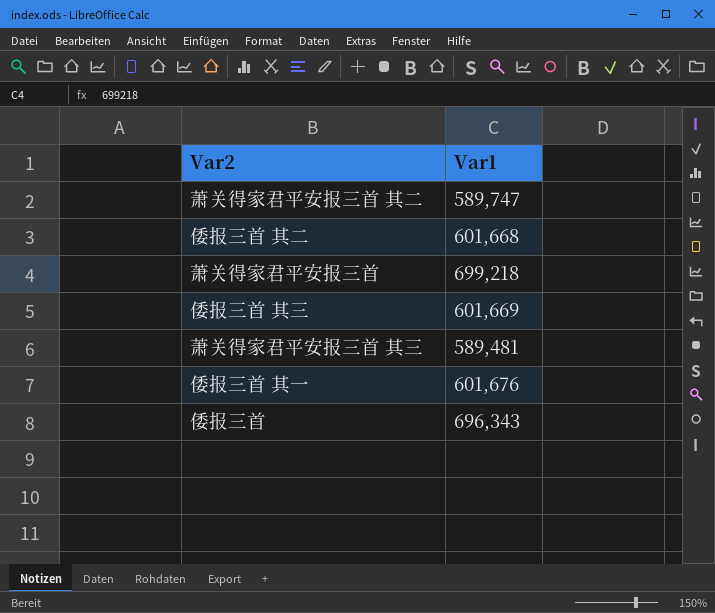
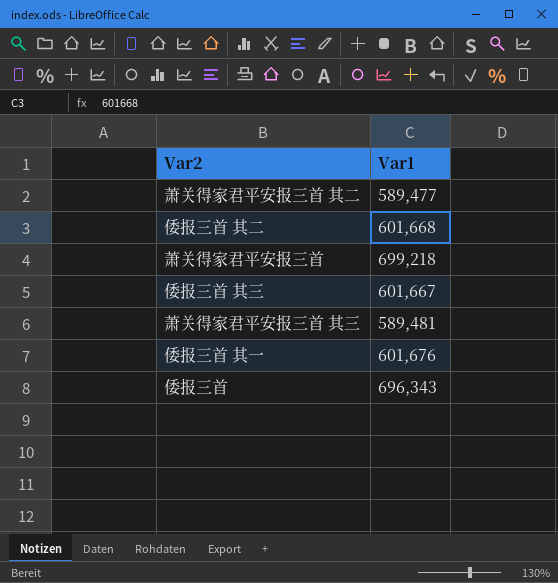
萧关得家君平安报三首 其二 | Var1: 589,747 -> 589,477
倭报三首 其三 | Var1: 601,669 -> 601,667

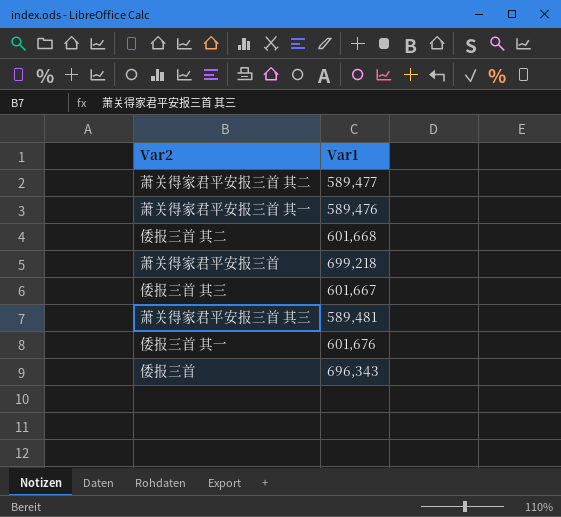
row 萧关得家君平安报三首 其一: none -> 589,476

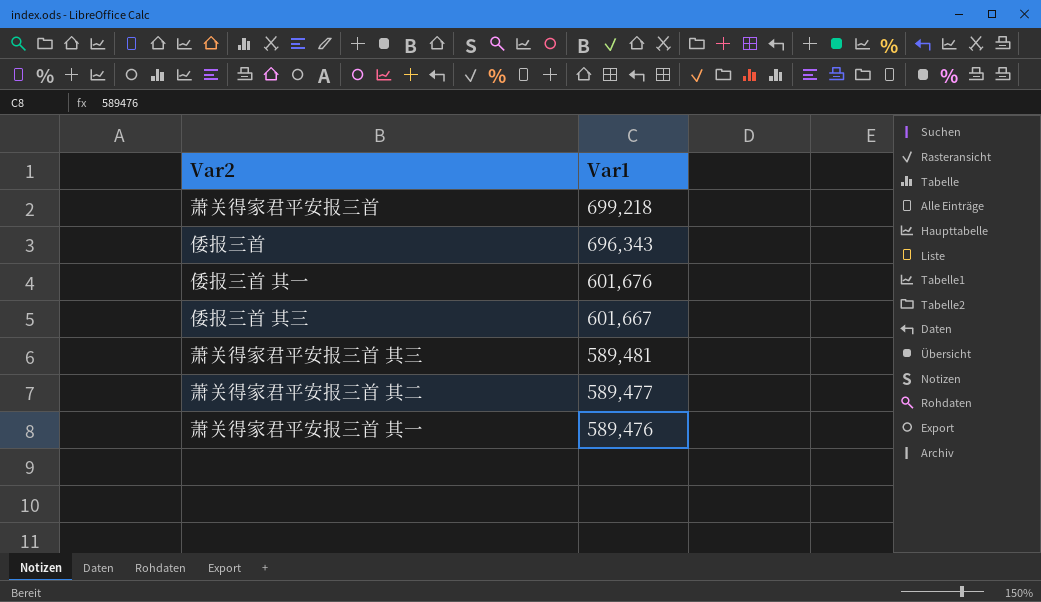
row order: none -> Var1 descending
row 倭报三首 其二: 601,668 -> none

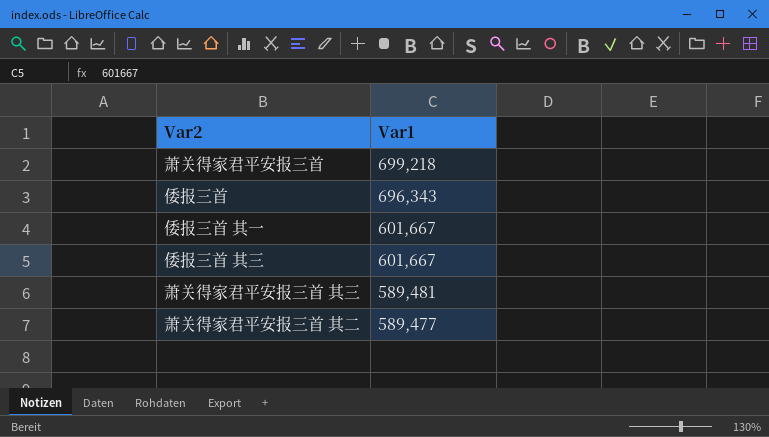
row 萧关得家君平安报三首 其一: 589,476 -> none
倭报三首 其一 | Var1: 601,676 -> 601,667

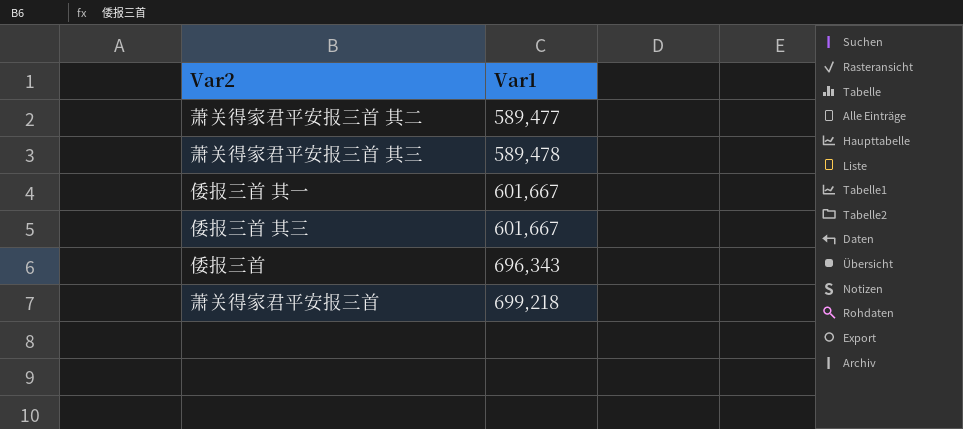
row order: Var1 descending -> Var1 ascending
萧关得家君平安报三首 其三 | Var1: 589,481 -> 589,478

